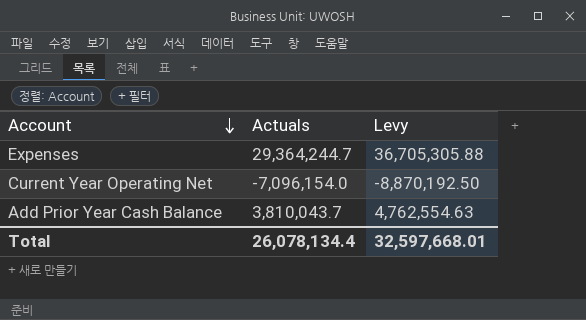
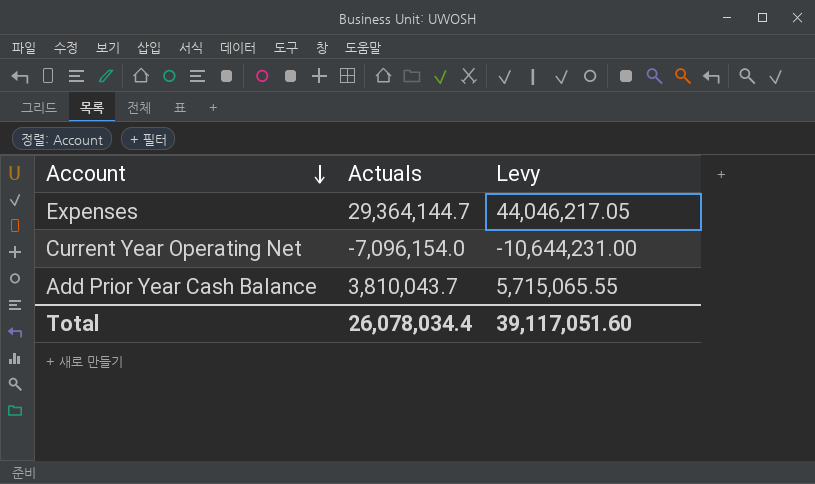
column Levy | formula: [Actuals] * 1.25 -> [Actuals] * 1.5
Expenses | Actuals: 29,364,244.7 -> 29,364,144.7
Total | Actuals: 26,078,134.4 -> 26,078,034.4
Total | Levy: 32,597,668.01 -> 39,117,051.60

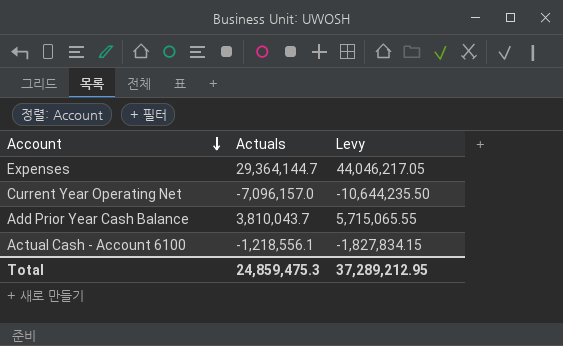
Current Year Operating Net | Actuals: -7,096,154.0 -> -7,096,157.0
Current Year Operating Net | Levy: -10,644,231.00 -> -10,644,235.50
row Actual Cash - Account 6100: none -> -1,218,556.1 | -1,827,834.15
Total | Actuals: 26,078,034.4 -> 24,859,475.3
Total | Levy: 39,117,051.60 -> 37,289,212.95

